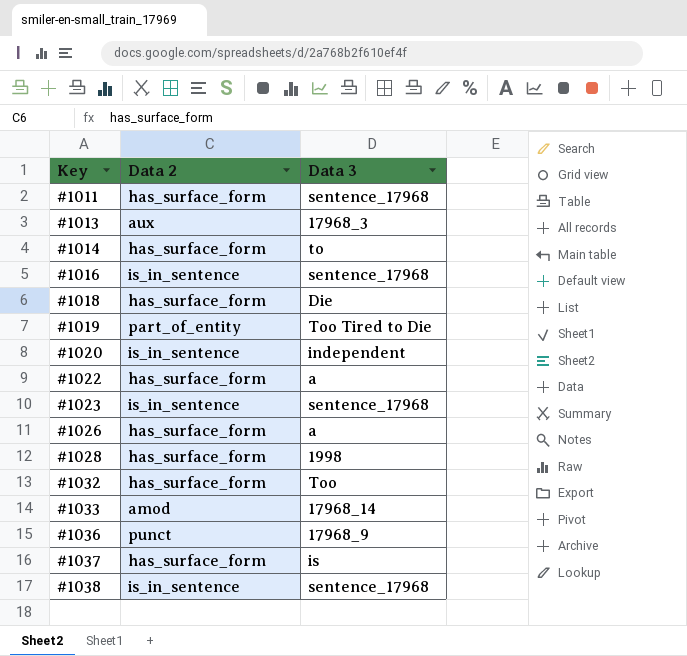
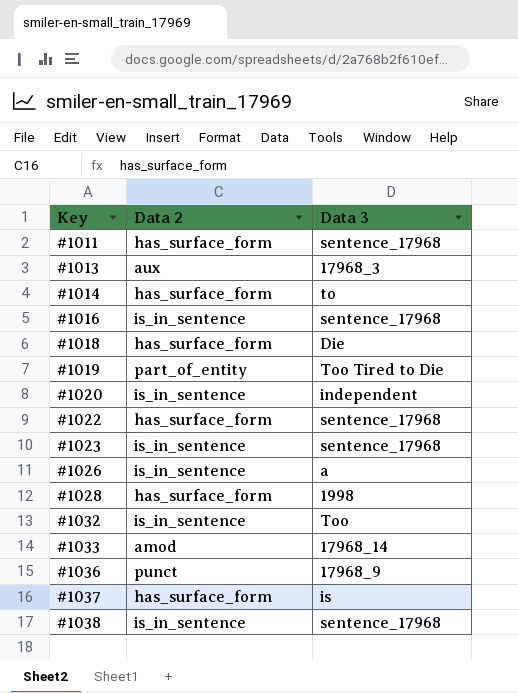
#1022 | Data 3: a -> sentence_17968
#1026 | Data 2: has_surface_form -> is_in_sentence
#1032 | Data 2: has_surface_form -> is_in_sentence

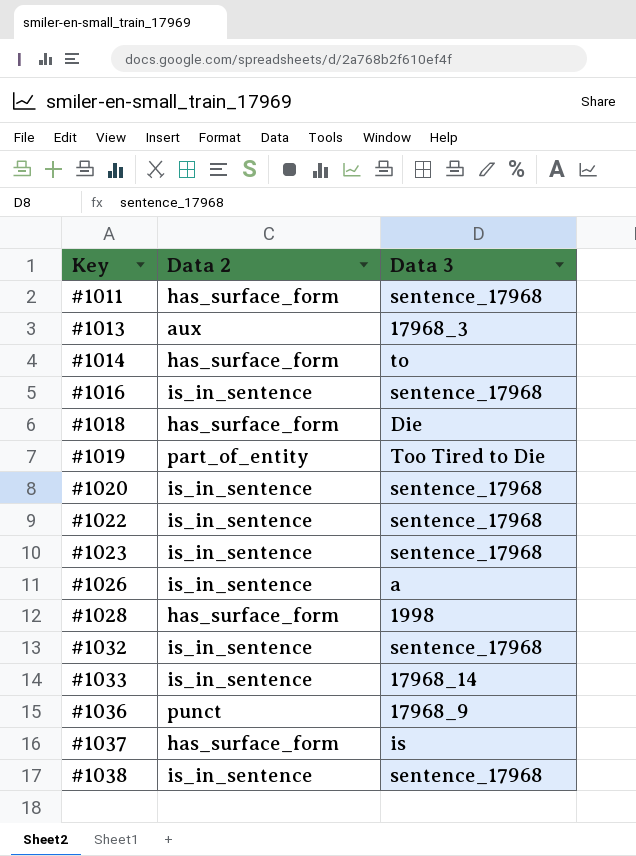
#1020 | Data 3: independent -> sentence_17968
#1022 | Data 2: has_surface_form -> is_in_sentence
#1032 | Data 3: Too -> sentence_17968
#1033 | Data 2: amod -> is_in_sentence

